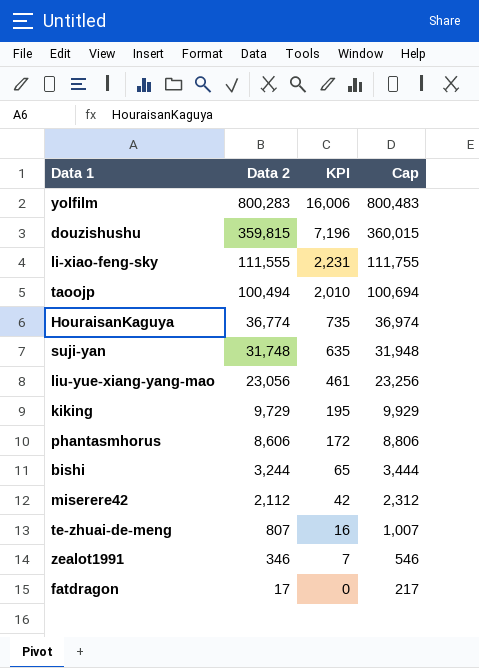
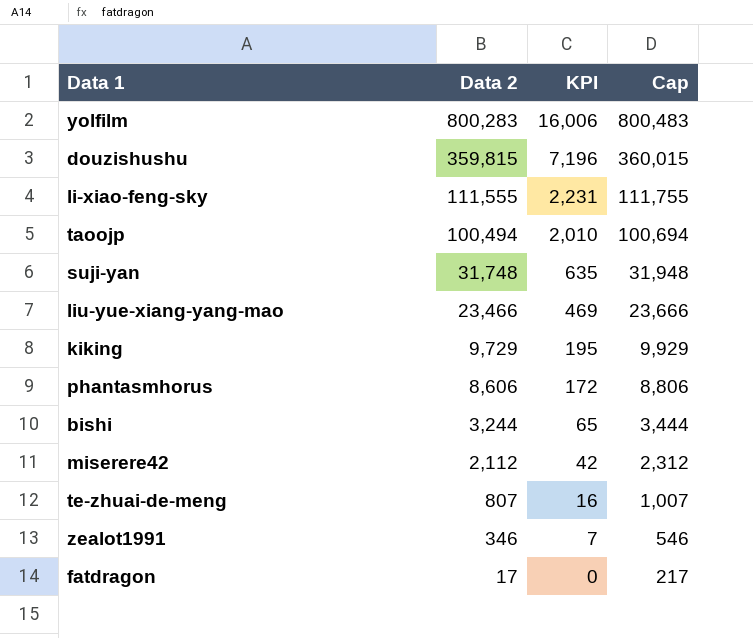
row HouraisanKaguya: 36,774 | 735 | 36,974 -> none
liu-yue-xiang-yang-mao | Data 2: 23,056 -> 23,466
liu-yue-xiang-yang-mao | KPI: 461 -> 469
liu-yue-xiang-yang-mao | Cap: 23,256 -> 23,666

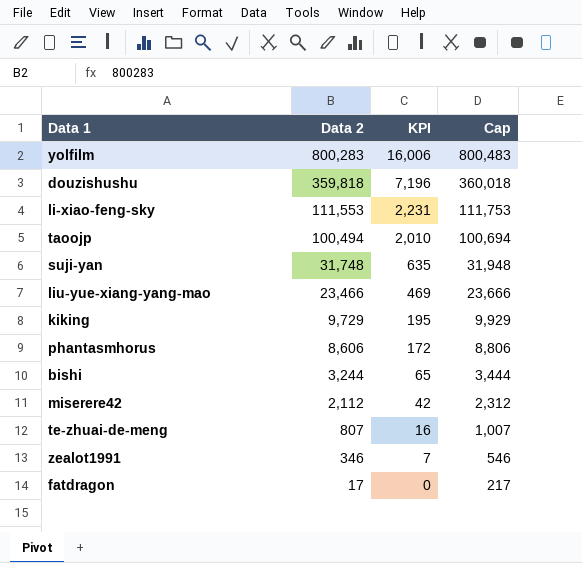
douzishushu | Data 2: 359,815 -> 359,818
douzishushu | Cap: 360,015 -> 360,018
li-xiao-feng-sky | Data 2: 111,555 -> 111,553
li-xiao-feng-sky | Cap: 111,755 -> 111,753

